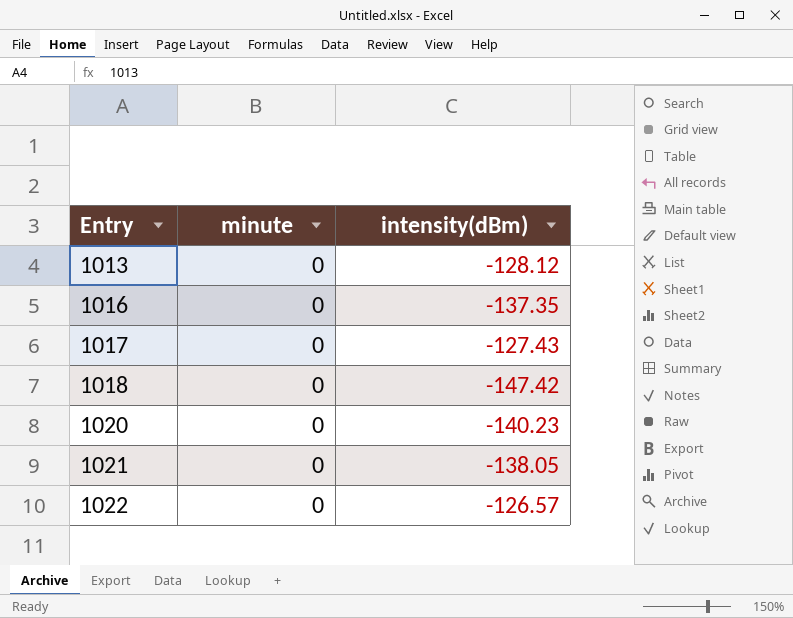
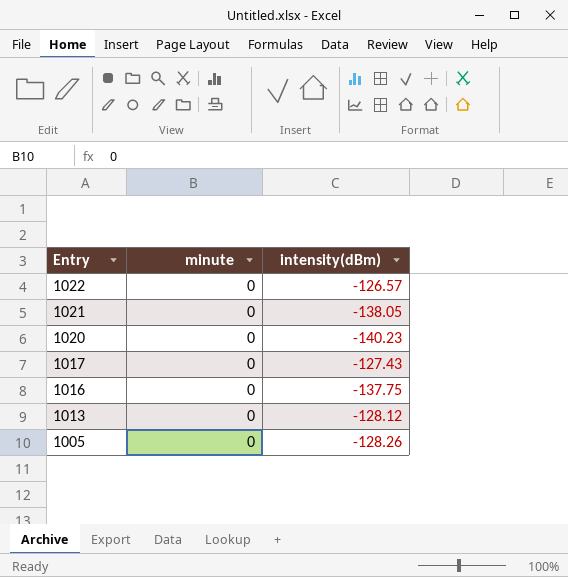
row order: Entry ascending -> Entry descending
row 1018: 0 | -147.42 -> none
1016 | intensity(dBm): -137.35 -> -137.75
row 1005: none -> 0 | -128.26

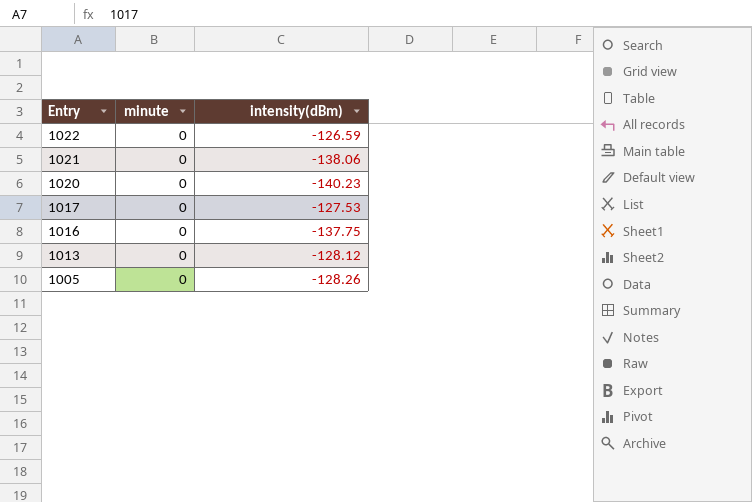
1022 | intensity(dBm): -126.57 -> -126.59
1021 | intensity(dBm): -138.05 -> -138.06
1017 | intensity(dBm): -127.43 -> -127.53

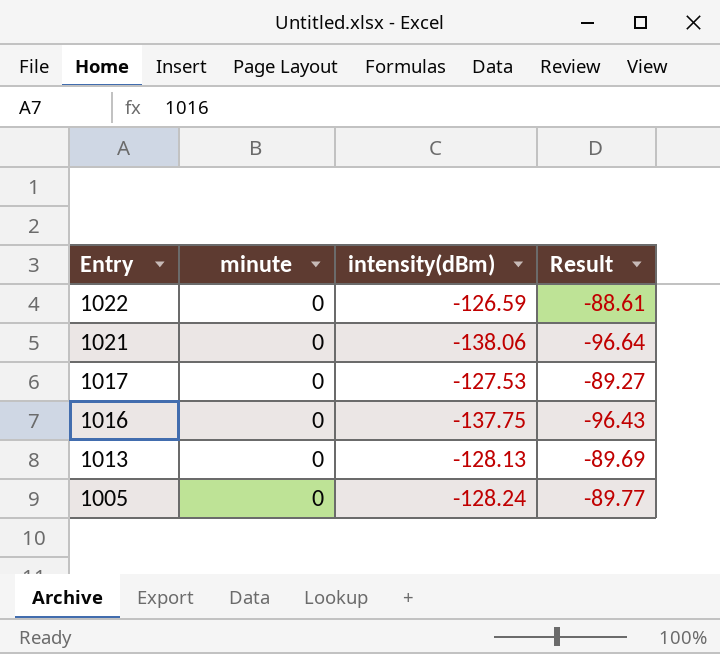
column Result | formula: none -> [intensity(dBm)] * 0.7
row 1020: 0 | -140.23 -> none
1013 | intensity(dBm): -128.12 -> -128.13
1005 | intensity(dBm): -128.26 -> -128.24

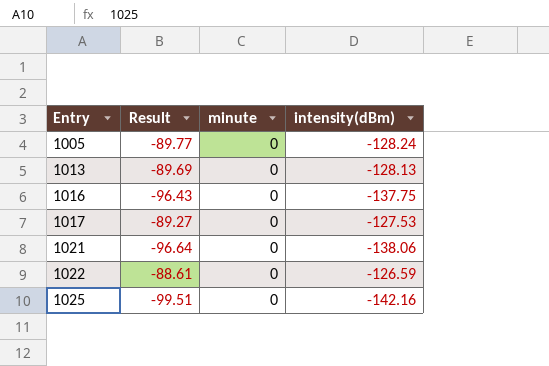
row order: Entry descending -> Entry ascending
column Result | position: 4 -> 2
row 1025: none -> -99.51 | 0 | -142.16

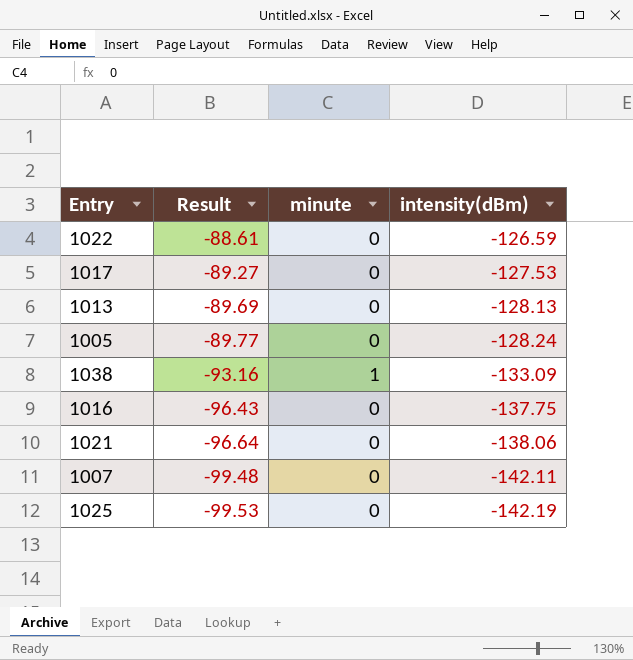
row order: Entry ascending -> Result descending
row 1038: none -> -93.16 | 1 | -133.09
row 1007: none -> -99.48 | 0 | -142.11
1025 | Result: -99.51 -> -99.53
1025 | intensity(dBm): -142.16 -> -142.19

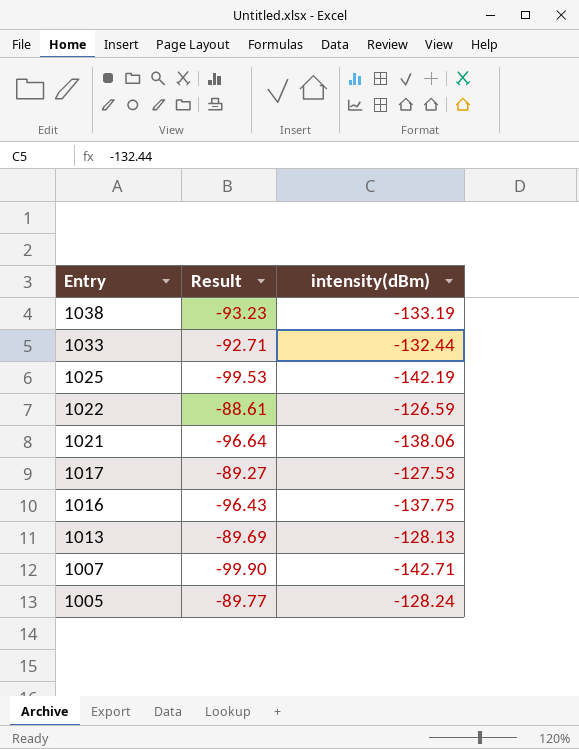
row order: Result descending -> Entry descending
column minute | position: 3 -> none
1038 | Result: -93.16 -> -93.23
1038 | intensity(dBm): -133.09 -> -133.19
row 1033: none -> -92.71 | -132.44
1007 | Result: -99.48 -> -99.90
1007 | intensity(dBm): -142.11 -> -142.71

